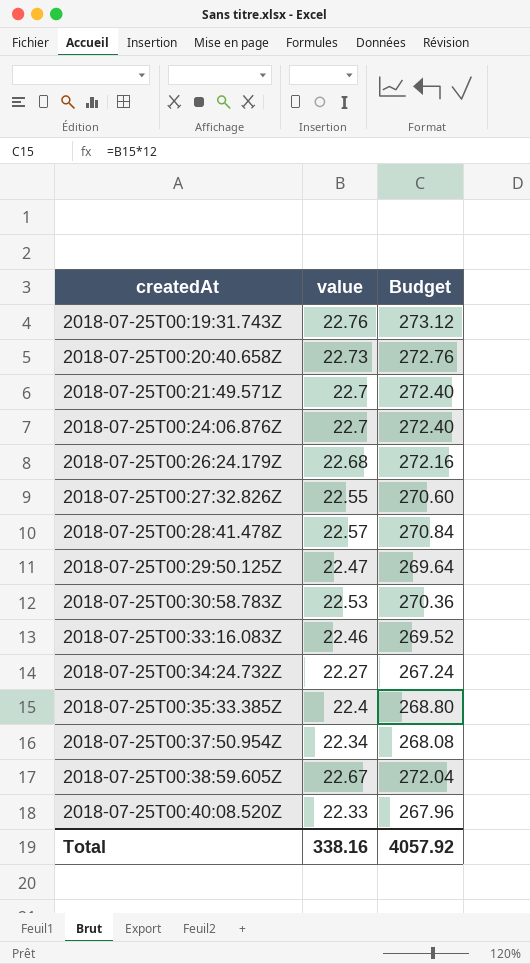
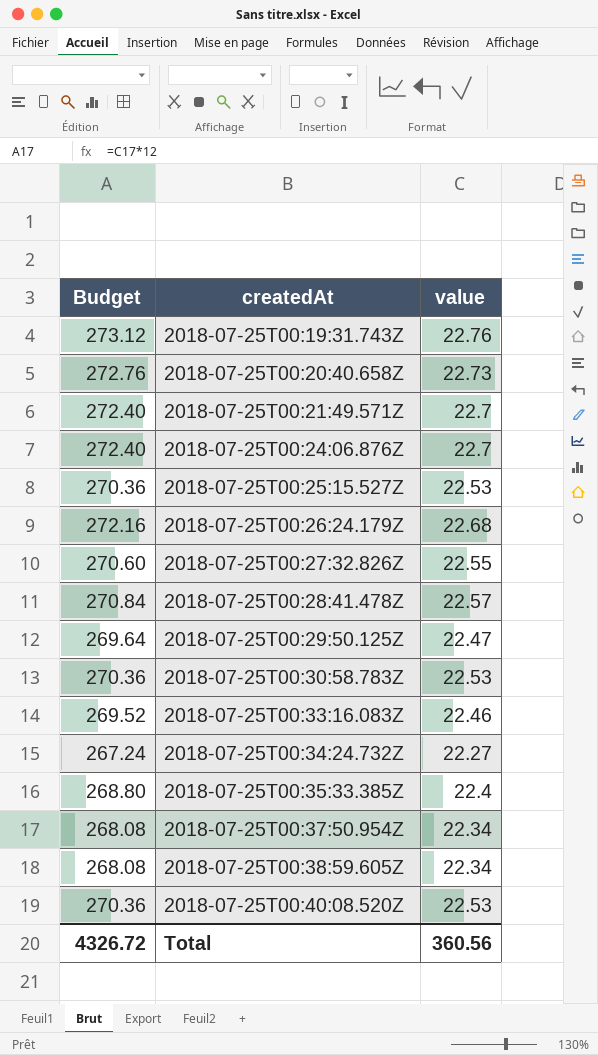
column Budget | position: 3 -> 1
row 2018-07-25T00:25:15.527Z: none -> 270.36 | 22.53
2018-07-25T00:38:59.605Z | Budget: 272.04 -> 268.08
2018-07-25T00:38:59.605Z | value: 22.67 -> 22.34
2018-07-25T00:40:08.520Z | Budget: 267.96 -> 270.36
2018-07-25T00:40:08.520Z | value: 22.33 -> 22.53
Total | Budget: 4057.92 -> 4326.72
Total | value: 338.16 -> 360.56

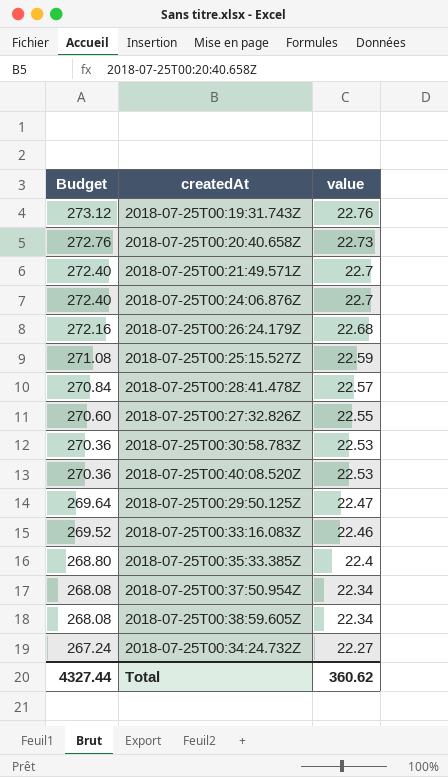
row order: createdAt ascending -> Budget descending
2018-07-25T00:25:15.527Z | Budget: 270.36 -> 271.08
2018-07-25T00:25:15.527Z | value: 22.53 -> 22.59
Total | Budget: 4326.72 -> 4327.44
Total | value: 360.56 -> 360.62

